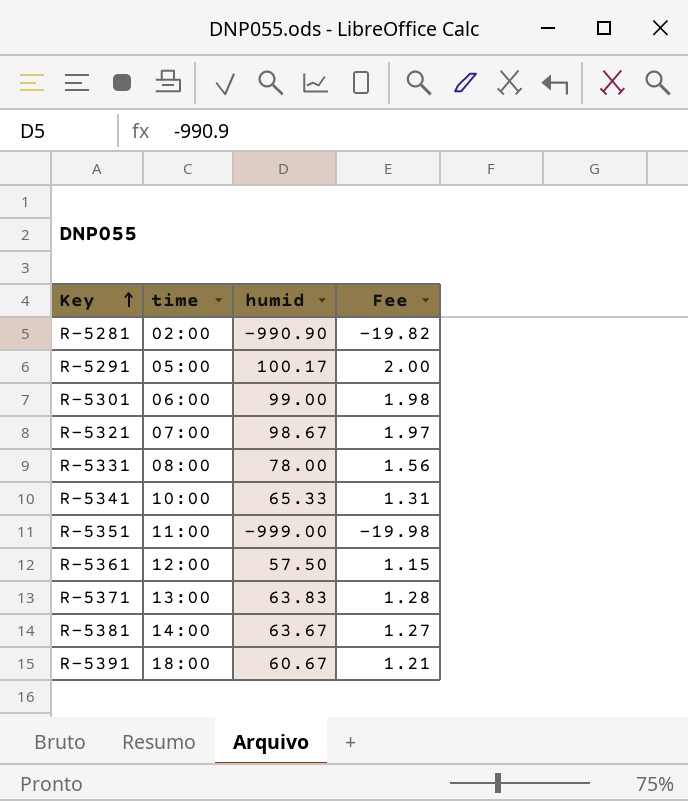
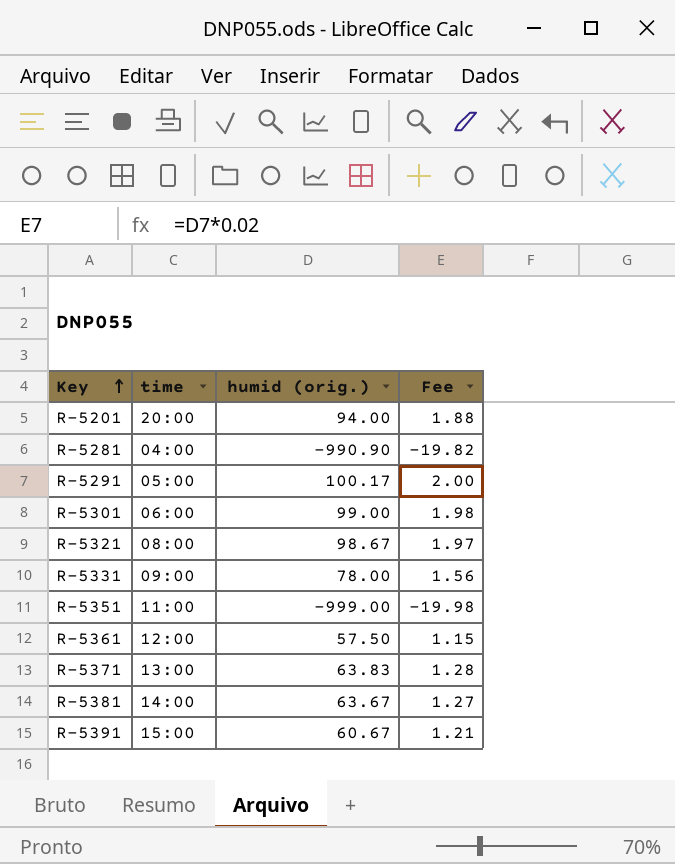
column name: humid -> humid (orig.)
row R-5341: 10:00 | 65.33 | 1.31 -> none
row R-5201: none -> 20:00 | 94.00 | 1.88
R-5281 | time: 02:00 -> 04:00
R-5321 | time: 07:00 -> 08:00
R-5331 | time: 08:00 -> 09:00
R-5391 | time: 18:00 -> 15:00

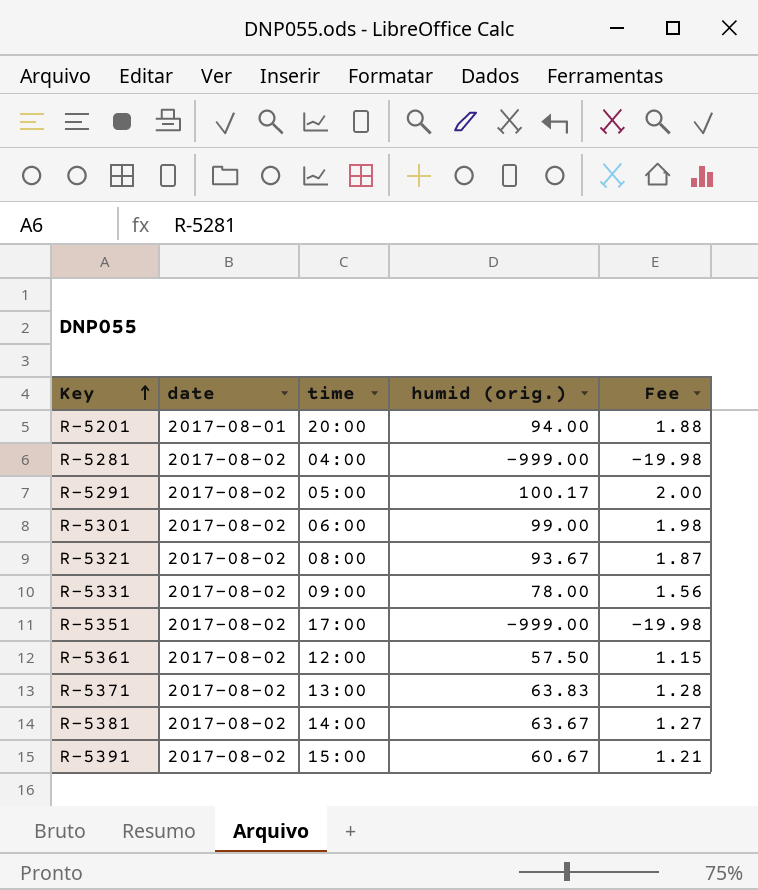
column date | position: none -> 2
R-5281 | humid (orig.): -990.90 -> -999.00
R-5281 | Fee: -19.82 -> -19.98
R-5321 | humid (orig.): 98.67 -> 93.67
R-5321 | Fee: 1.97 -> 1.87
R-5351 | time: 11:00 -> 17:00

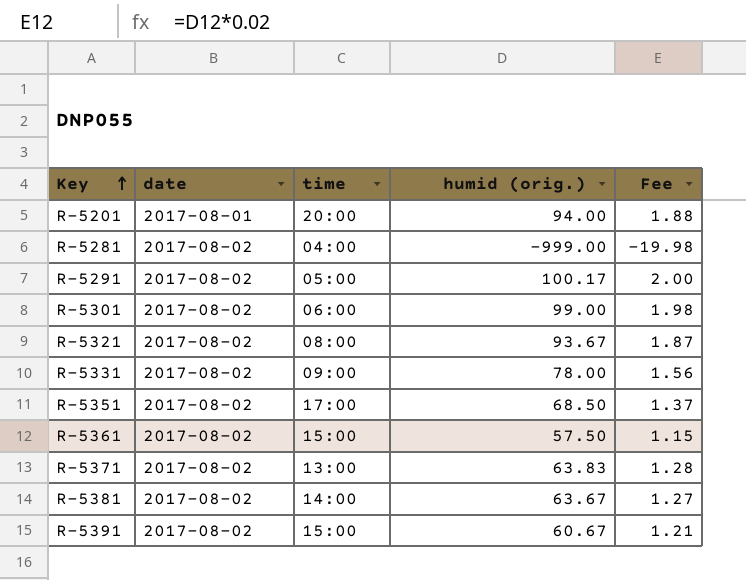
R-5351 | humid (orig.): -999.00 -> 68.50
R-5351 | Fee: -19.98 -> 1.37
R-5361 | time: 12:00 -> 15:00

